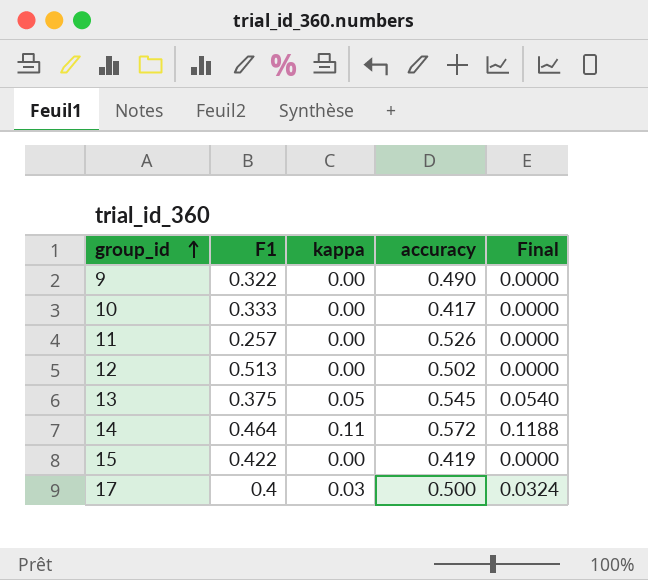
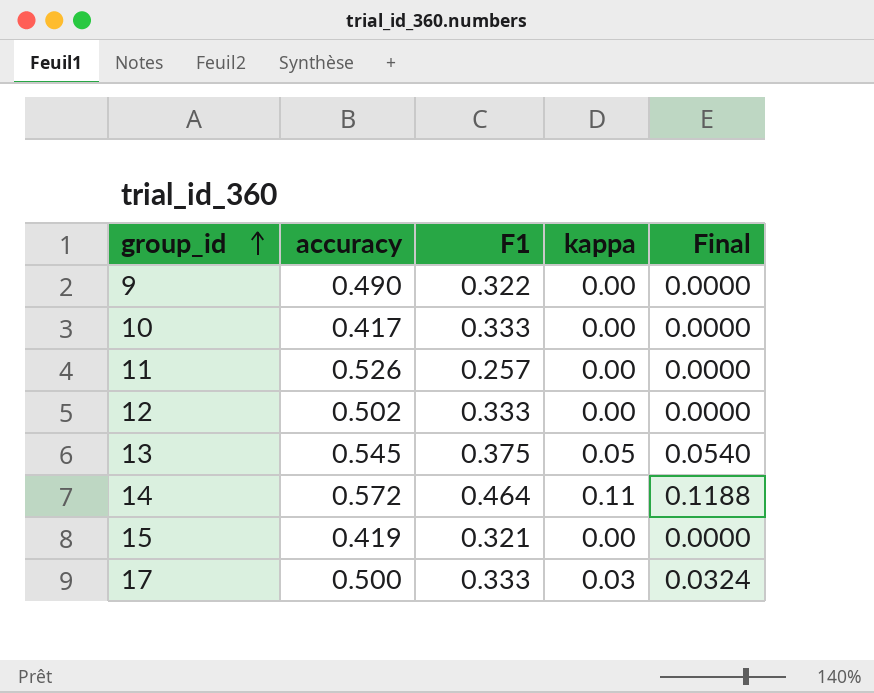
column accuracy | position: 4 -> 2
12 | F1: 0.513 -> 0.333
15 | F1: 0.422 -> 0.321
17 | F1: 0.4 -> 0.333

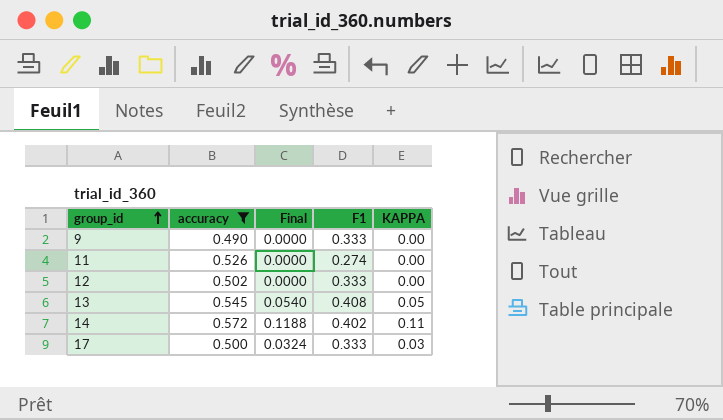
filter: none -> accuracy >= 0.490
column Final | position: 5 -> 3
column name: kappa -> KAPPA
9 | F1: 0.322 -> 0.333
11 | F1: 0.257 -> 0.274
13 | F1: 0.375 -> 0.408
14 | F1: 0.464 -> 0.402

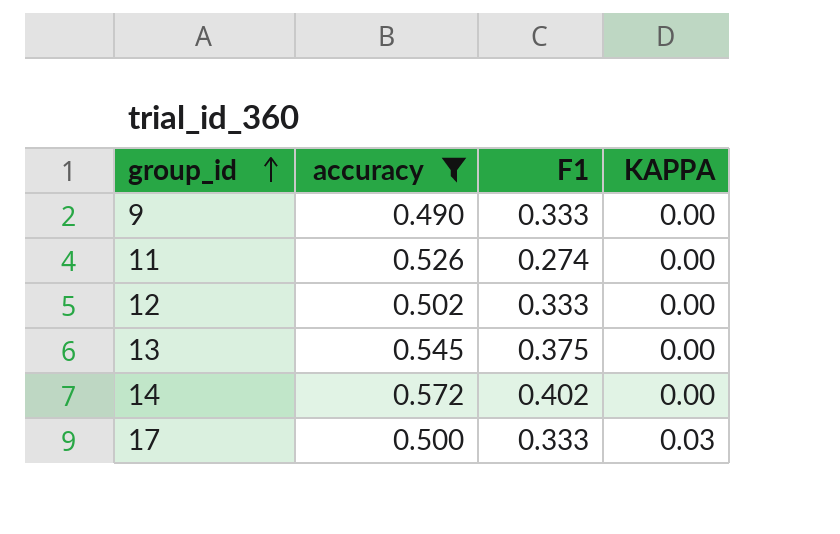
column Final | formula: [KAPPA] * 1.08 -> none
13 | F1: 0.408 -> 0.375
13 | KAPPA: 0.05 -> 0.00
14 | KAPPA: 0.11 -> 0.00

